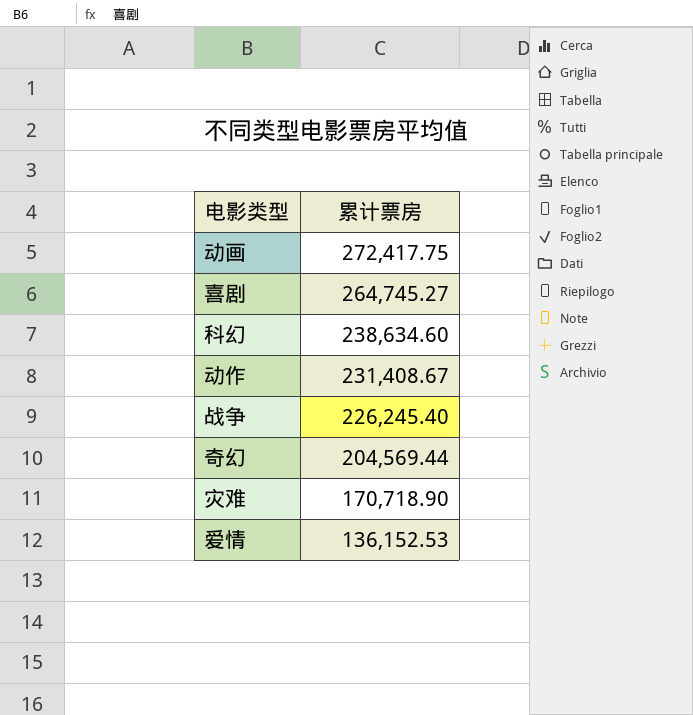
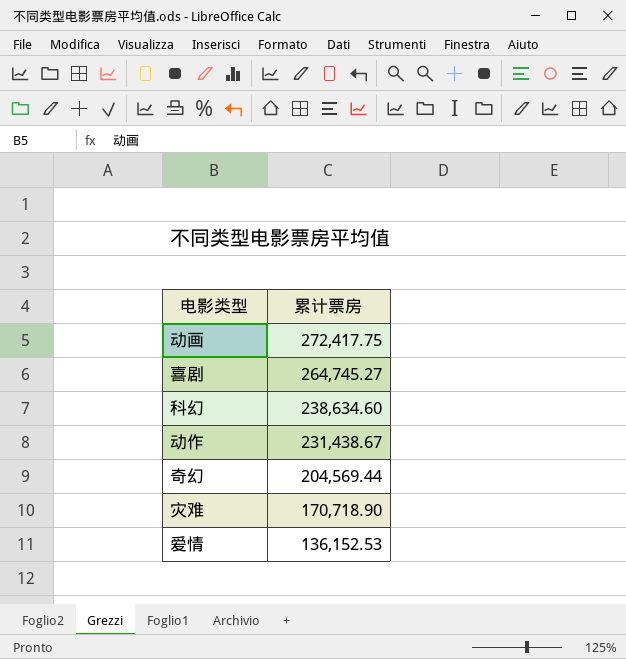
row 战争: 226,245.40 -> none
动作 | 累计票房: 231,408.67 -> 231,438.67

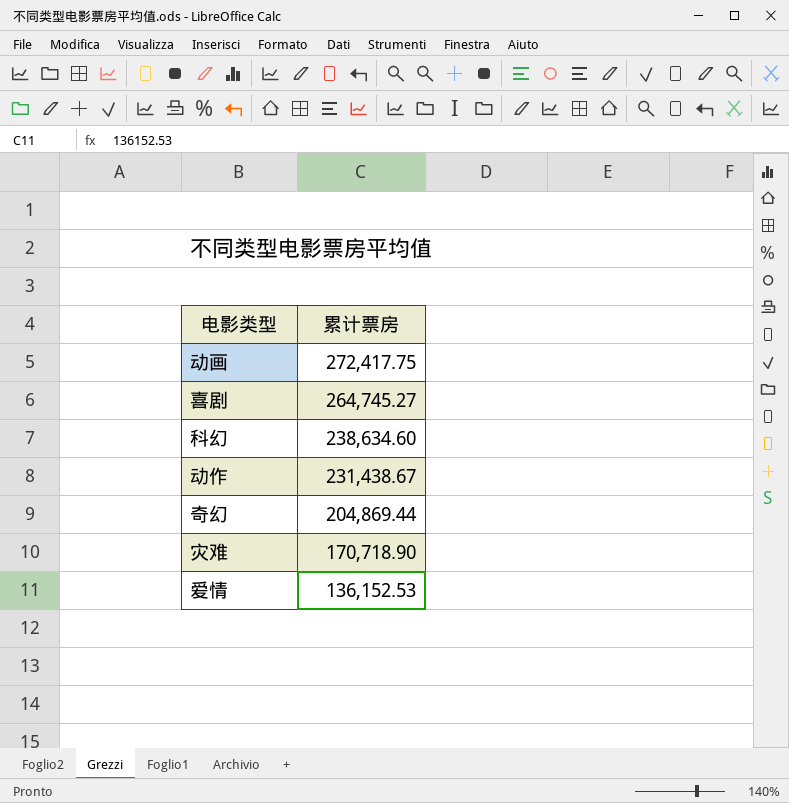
奇幻 | 累计票房: 204,569.44 -> 204,869.44

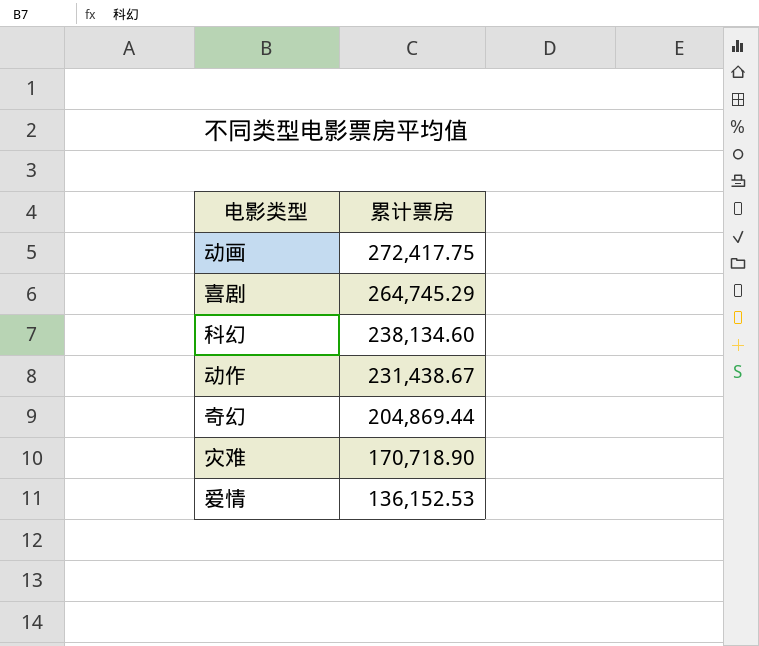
喜剧 | 累计票房: 264,745.27 -> 264,745.29
科幻 | 累计票房: 238,634.60 -> 238,134.60

